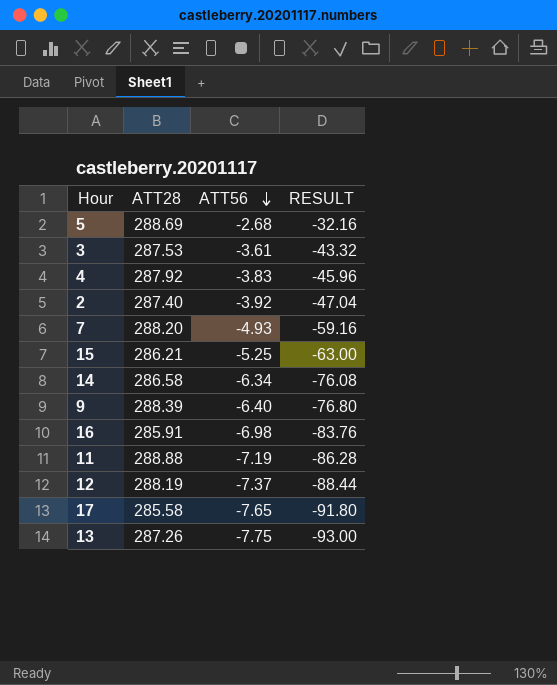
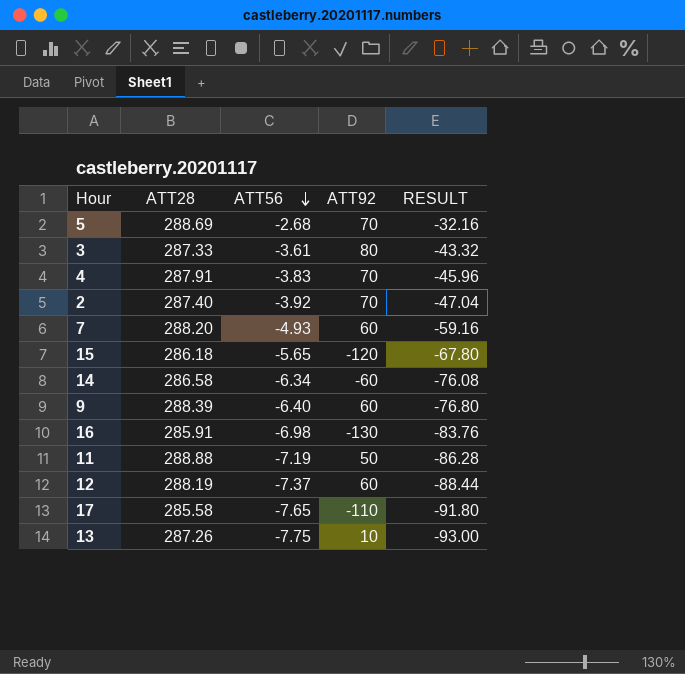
column ATT92 | position: none -> 4
3 | ATT28: 287.53 -> 287.33
4 | ATT28: 287.92 -> 287.91
15 | ATT28: 286.21 -> 286.18
15 | ATT56: -5.25 -> -5.65
15 | RESULT: -63.00 -> -67.80

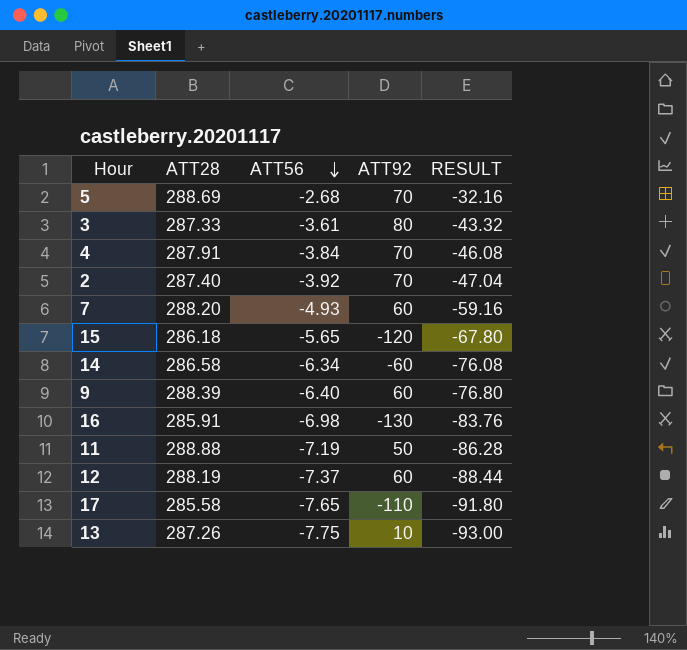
4 | ATT56: -3.83 -> -3.84
4 | RESULT: -45.96 -> -46.08

